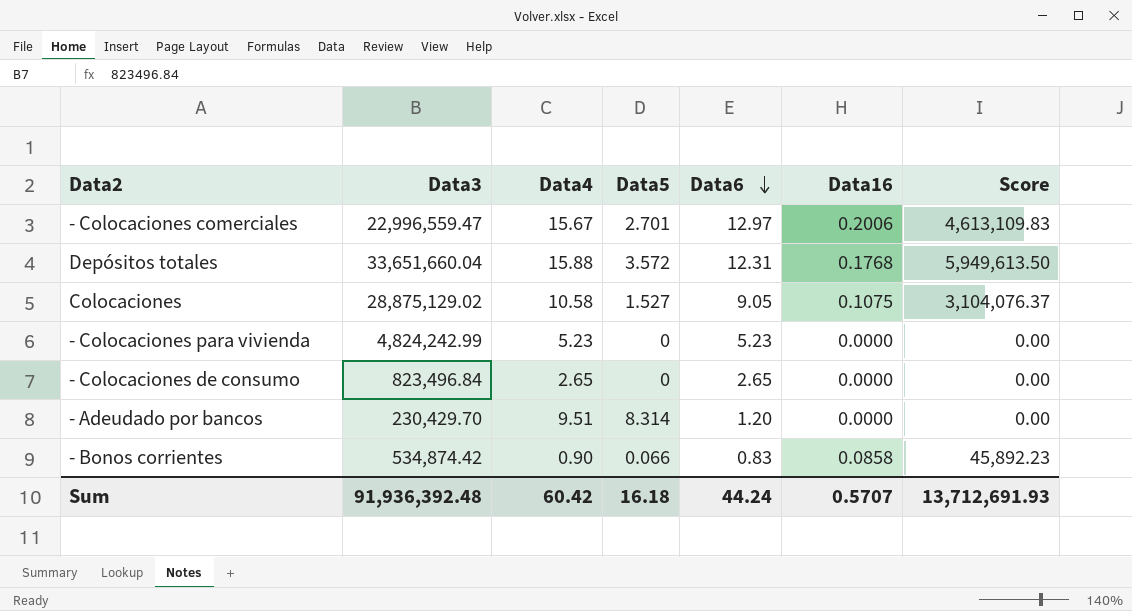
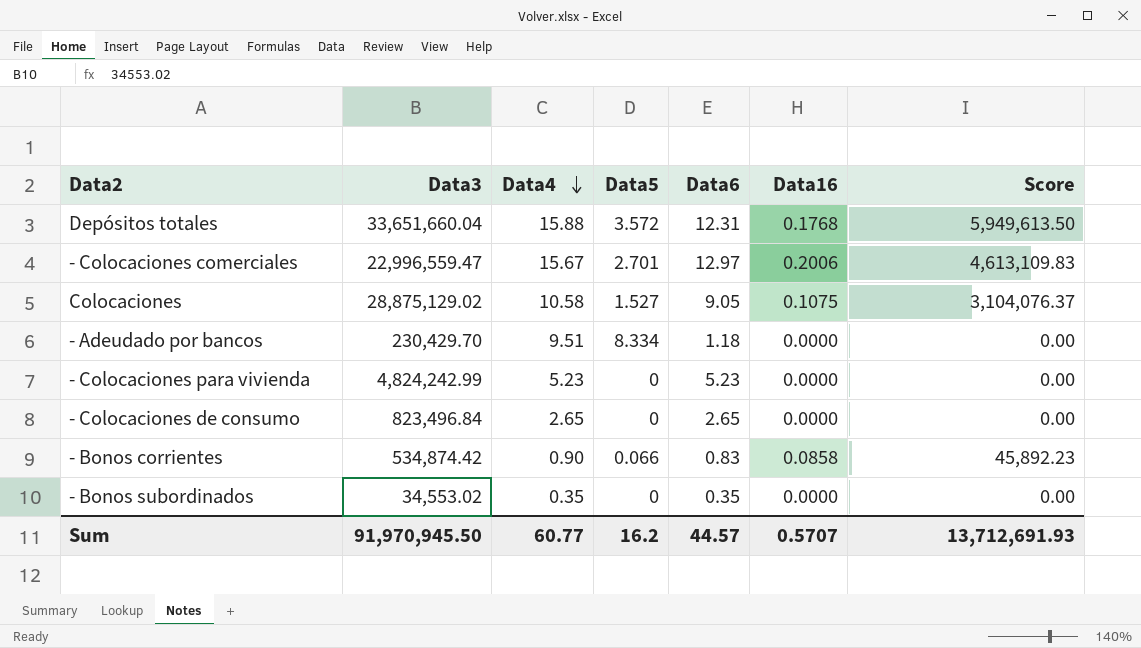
row order: Data6 descending -> Data4 descending
- Adeudado por bancos | Data5: 8.314 -> 8.334
- Adeudado por bancos | Data6: 1.20 -> 1.18
row - Bonos subordinados: none -> 34,553.02 | 0.35 | 0 | 0.35 | 0.0000 | 0.00
Sum | Data3: 91,936,392.48 -> 91,970,945.50
Sum | Data4: 60.42 -> 60.77
Sum | Data5: 16.18 -> 16.2
Sum | Data6: 44.24 -> 44.57

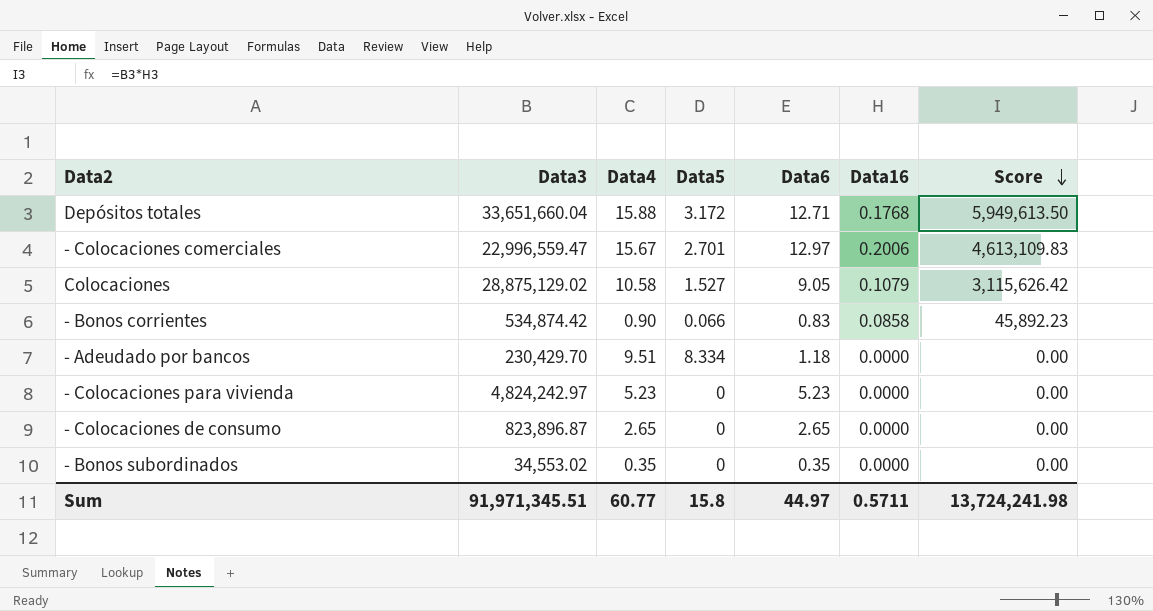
row order: Data4 descending -> Score descending
Depósitos totales | Data5: 3.572 -> 3.172
Depósitos totales | Data6: 12.31 -> 12.71
Colocaciones | Data16: 0.1075 -> 0.1079
Colocaciones | Score: 3,104,076.37 -> 3,115,626.42
- Colocaciones para vivienda | Data3: 4,824,242.99 -> 4,824,242.97
- Colocaciones de consumo | Data3: 823,496.84 -> 823,896.87
Sum | Data3: 91,970,945.50 -> 91,971,345.51
Sum | Data5: 16.2 -> 15.8
Sum | Data6: 44.57 -> 44.97
Sum | Data16: 0.5707 -> 0.5711
Sum | Score: 13,712,691.93 -> 13,724,241.98

